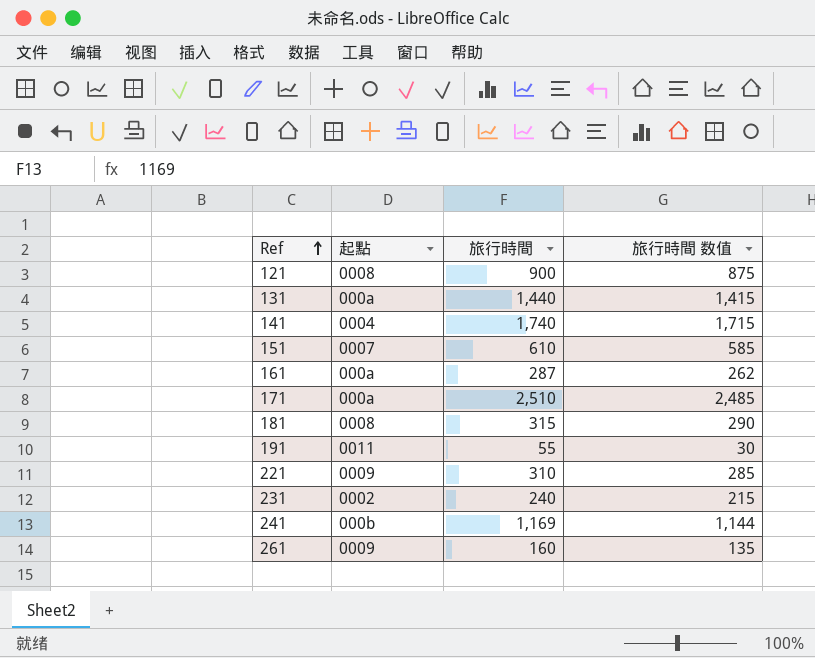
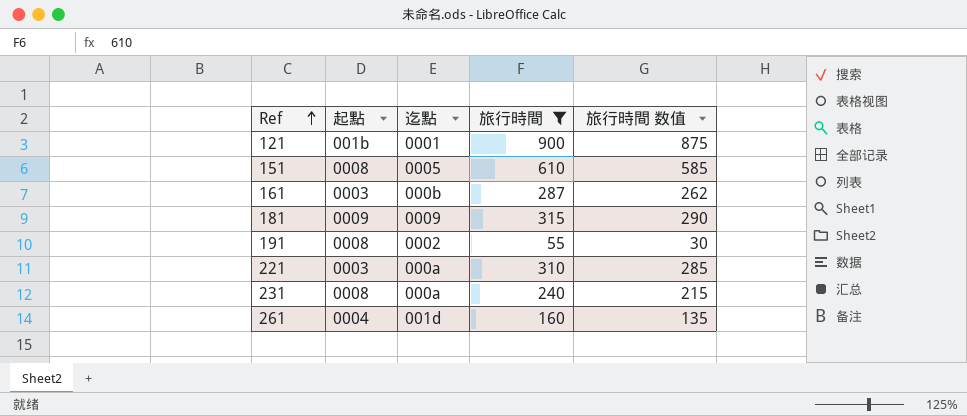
filter: none -> 旅行時間 <= 900
column 迄點 | position: none -> 3
121 | 起點: 0008 -> 001b
151 | 起點: 0007 -> 0008
161 | 起點: 000a -> 0003
181 | 起點: 0008 -> 0009
191 | 起點: 0011 -> 0008
221 | 起點: 0009 -> 0003
231 | 起點: 0002 -> 0008
261 | 起點: 0009 -> 0004

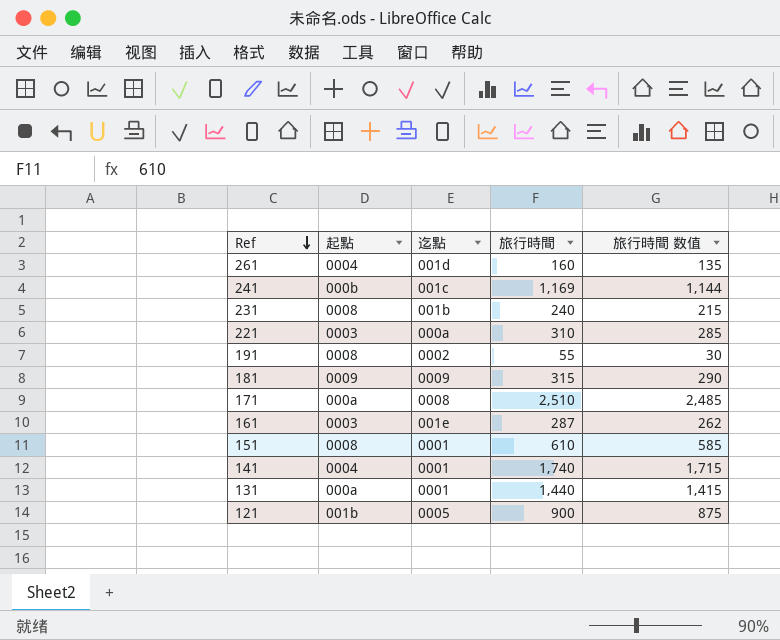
filter: 旅行時間 <= 900 -> none
row order: Ref ascending -> Ref descending
231 | 迄點: 000a -> 001b
161 | 迄點: 000b -> 001e
151 | 迄點: 0005 -> 0001
121 | 迄點: 0001 -> 0005

